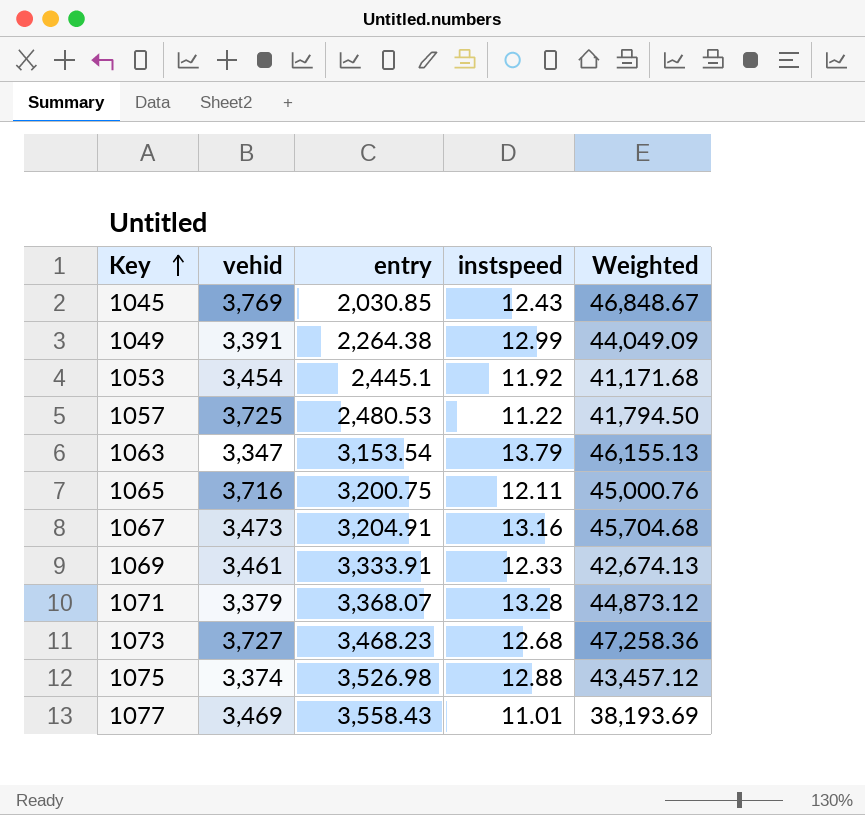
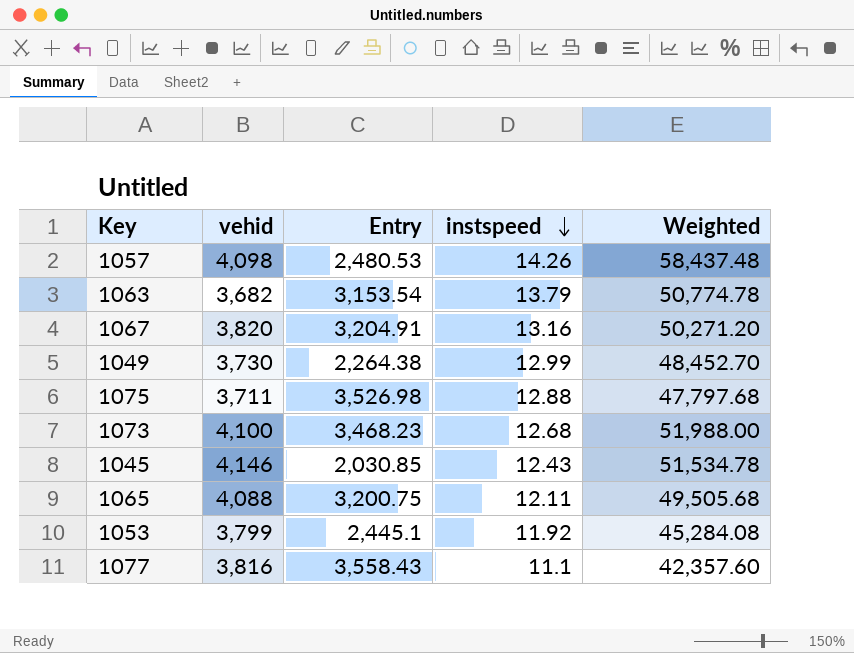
row order: Key ascending -> instspeed descending
column name: entry -> Entry
row 1069: 3,461 | 3,333.91 | 12.33 | 42,674.13 -> none
row 1071: 3,379 | 3,368.07 | 13.28 | 44,873.12 -> none
1057 | vehid: 3,725 -> 4,098
1057 | instspeed: 11.22 -> 14.26
1057 | Weighted: 41,794.50 -> 58,437.48
1063 | vehid: 3,347 -> 3,682
1063 | Weighted: 46,155.13 -> 50,774.78
1067 | vehid: 3,473 -> 3,820
1067 | Weighted: 45,704.68 -> 50,271.20
1049 | vehid: 3,391 -> 3,730
1049 | Weighted: 44,049.09 -> 48,452.70
1075 | vehid: 3,374 -> 3,711
1075 | Weighted: 43,457.12 -> 47,797.68
1073 | vehid: 3,727 -> 4,100
1073 | Weighted: 47,258.36 -> 51,988.00
1045 | vehid: 3,769 -> 4,146
1045 | Weighted: 46,848.67 -> 51,534.78
1065 | vehid: 3,716 -> 4,088
1065 | Weighted: 45,000.76 -> 49,505.68
1053 | vehid: 3,454 -> 3,799
1053 | Weighted: 41,171.68 -> 45,284.08
1077 | vehid: 3,469 -> 3,816
1077 | instspeed: 11.01 -> 11.1
1077 | Weighted: 38,193.69 -> 42,357.60

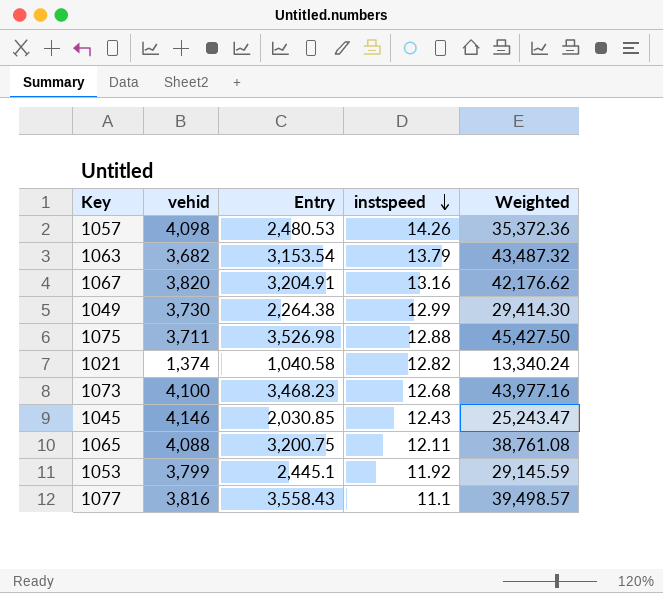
column Weighted | formula: [vehid] * [instspeed] -> [Entry] * [instspeed]
row 1021: none -> 1,374 | 1,040.58 | 12.82 | 13,340.24

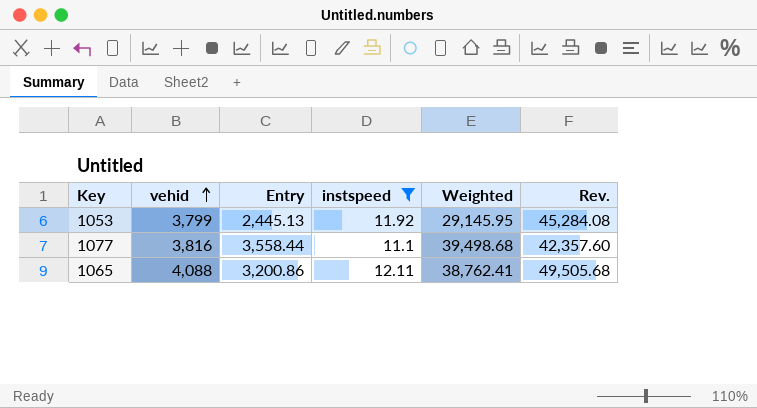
filter: none -> instspeed <= 12.11
row order: instspeed descending -> vehid ascending
column Rev. | formula: none -> [vehid] * [instspeed]
1053 | Entry: 2,445.1 -> 2,445.13
1053 | Weighted: 29,145.59 -> 29,145.95
1077 | Entry: 3,558.43 -> 3,558.44
1077 | Weighted: 39,498.57 -> 39,498.68
1065 | Entry: 3,200.75 -> 3,200.86
1065 | Weighted: 38,761.08 -> 38,762.41

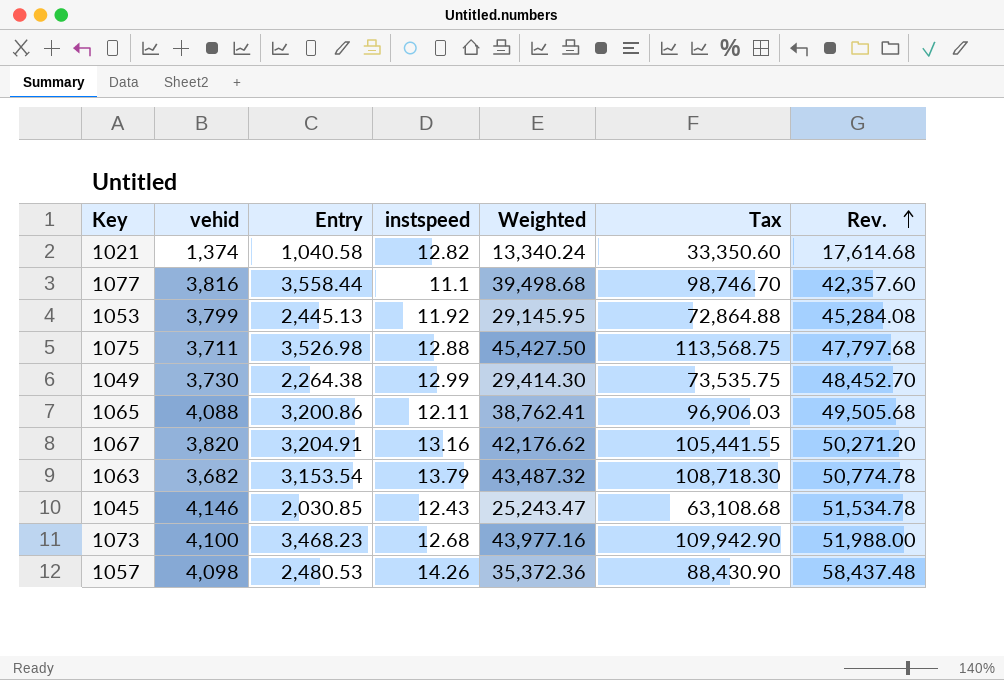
filter: instspeed <= 12.11 -> none
row order: vehid ascending -> Rev. ascending
column Tax | formula: none -> [Weighted] * 2.5

